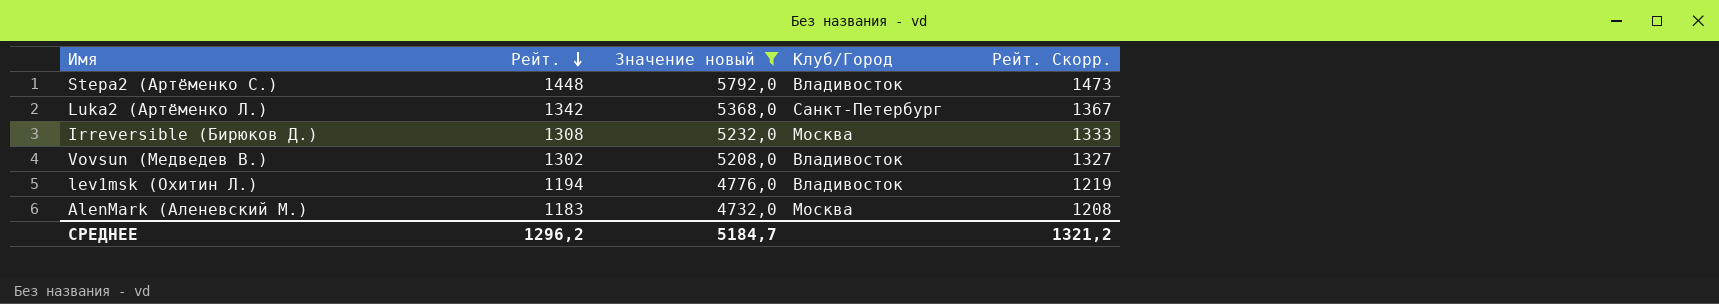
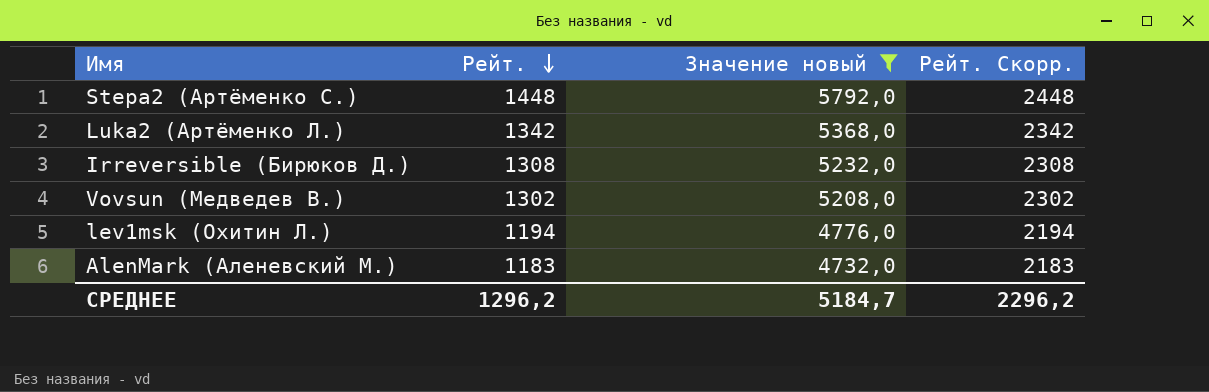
column Клуб/Город | position: 4 -> none
column Рейт. Скорр. | formula: [Рейт.] + 25 -> [Рейт.] + 1000
СРЕДНЕЕ | Рейт. Скорр.: 1321,2 -> 2296,2

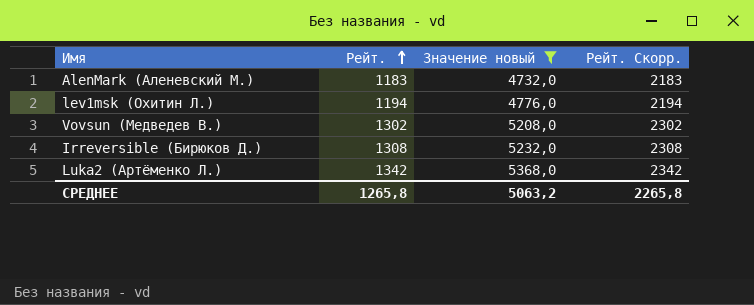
row order: Рейт. descending -> Рейт. ascending
row Stepa2 (Артёменко С.): 1448 | 5792,0 | 2448 -> none
СРЕДНЕЕ | Рейт.: 1296,2 -> 1265,8
СРЕДНЕЕ | Значение новый: 5184,7 -> 5063,2
СРЕДНЕЕ | Рейт. Скорр.: 2296,2 -> 2265,8

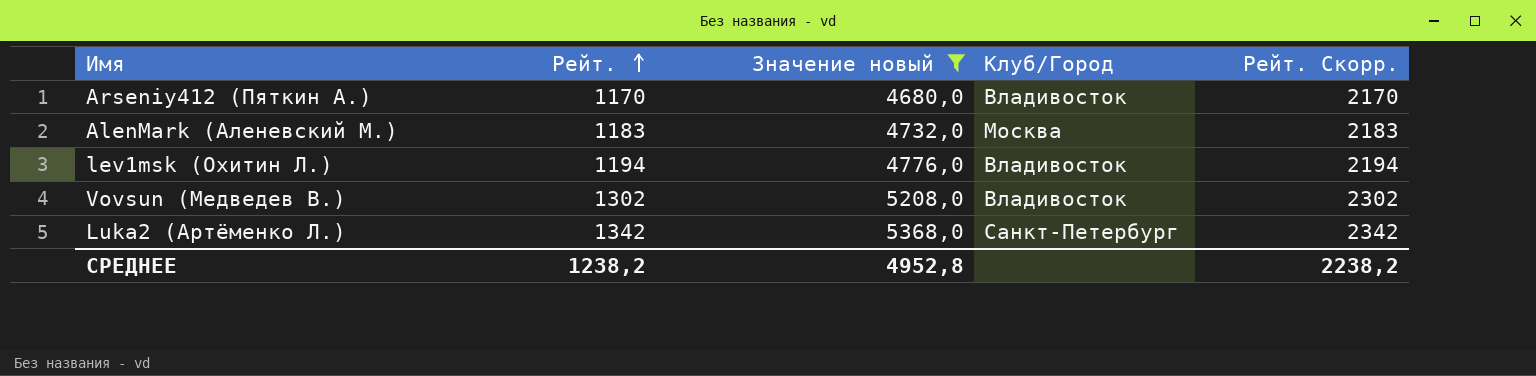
column Клуб/Город | position: none -> 4
row Irreversible (Бирюков Д.): 1308 | 5232,0 | 2308 -> none
row Arseniy412 (Пяткин А.): none -> 1170 | 4680,0 | Владивосток | 2170
СРЕДНЕЕ | Рейт.: 1265,8 -> 1238,2
СРЕДНЕЕ | Значение новый: 5063,2 -> 4952,8
СРЕДНЕЕ | Рейт. Скорр.: 2265,8 -> 2238,2

